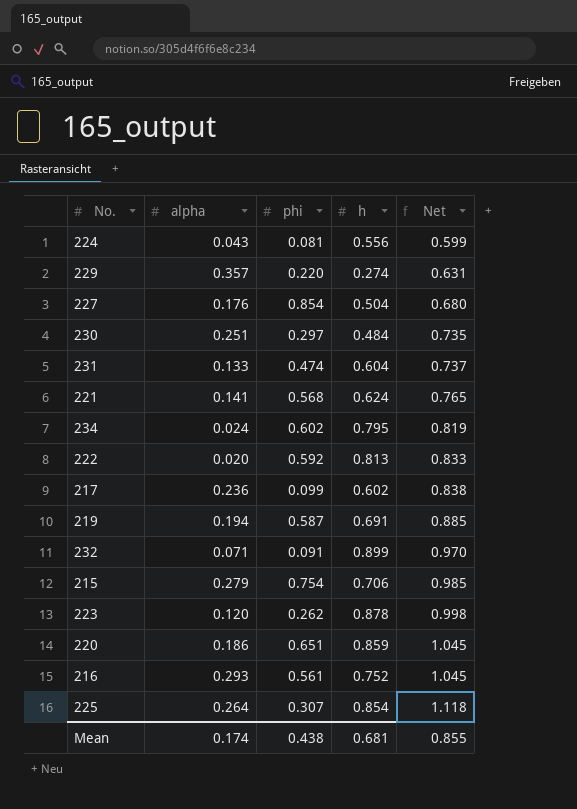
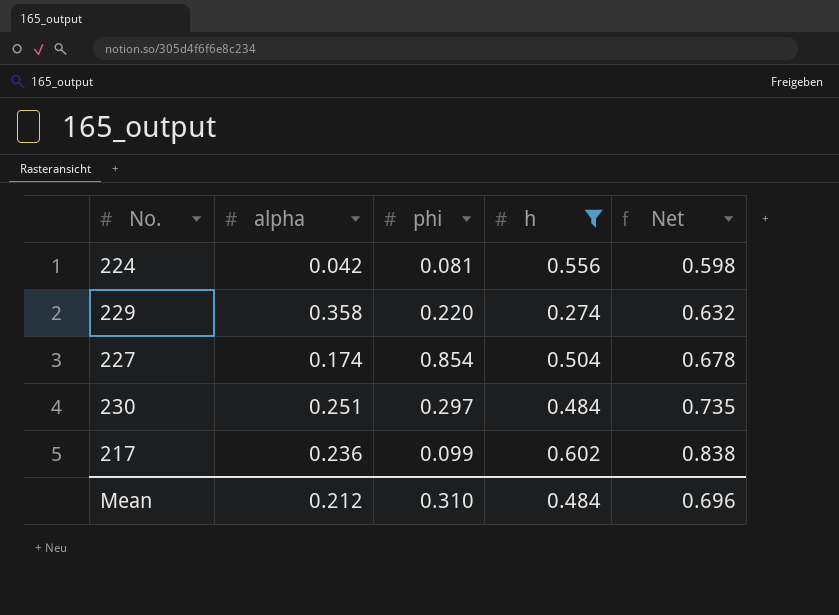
filter: none -> h <= 0.602
224 | alpha: 0.043 -> 0.042
224 | Net: 0.599 -> 0.598
229 | alpha: 0.357 -> 0.358
229 | Net: 0.631 -> 0.632
227 | alpha: 0.176 -> 0.174
227 | Net: 0.680 -> 0.678
Mean | alpha: 0.174 -> 0.212
Mean | phi: 0.438 -> 0.310
Mean | h: 0.681 -> 0.484
Mean | Net: 0.855 -> 0.696

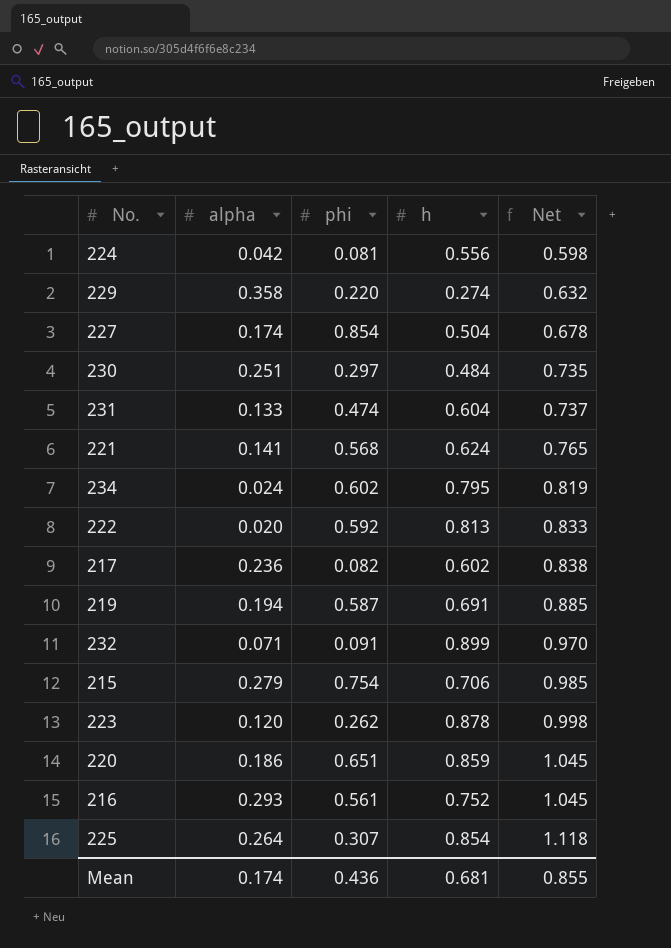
filter: h <= 0.602 -> none
217 | phi: 0.099 -> 0.082
Mean | alpha: 0.212 -> 0.174
Mean | phi: 0.310 -> 0.436
Mean | h: 0.484 -> 0.681
Mean | Net: 0.696 -> 0.855

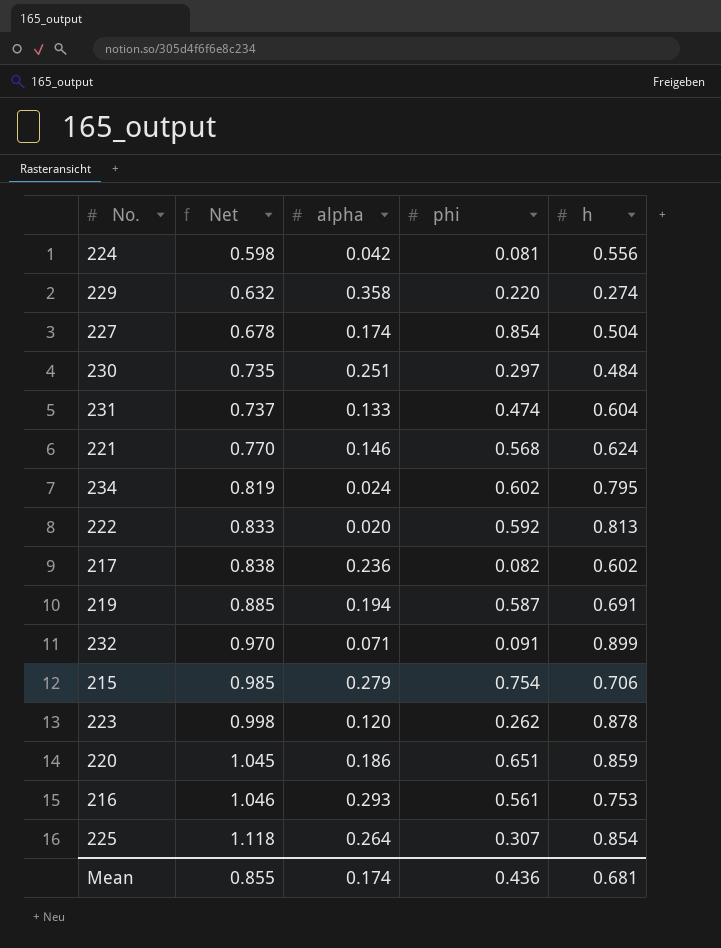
column Net | position: 5 -> 2
221 | Net: 0.765 -> 0.770
221 | alpha: 0.141 -> 0.146
216 | Net: 1.045 -> 1.046
216 | h: 0.752 -> 0.753

